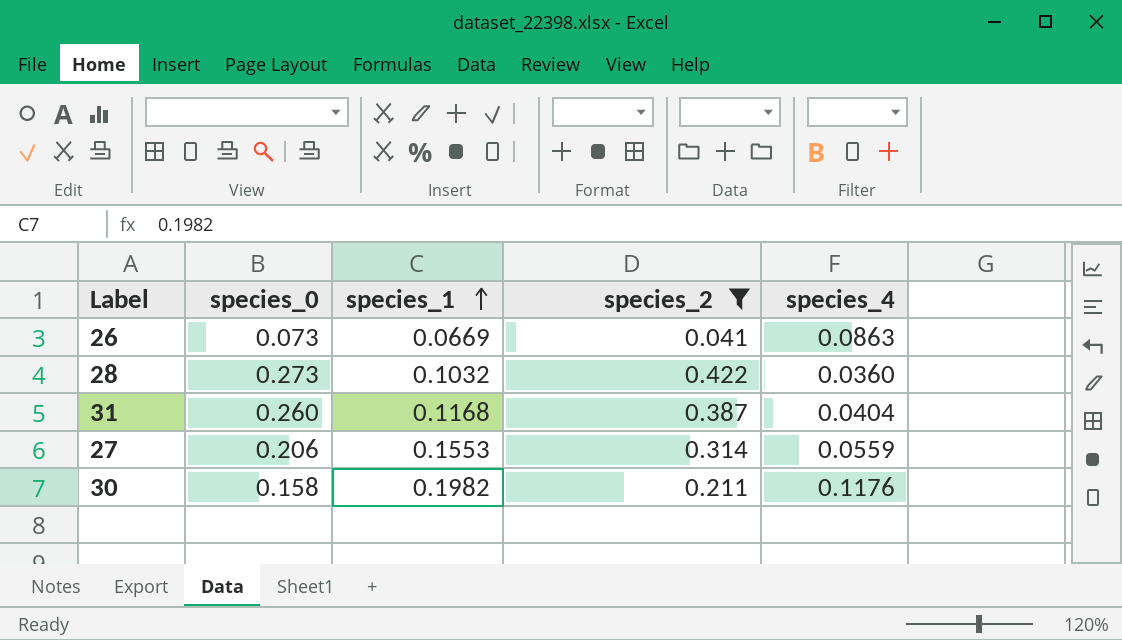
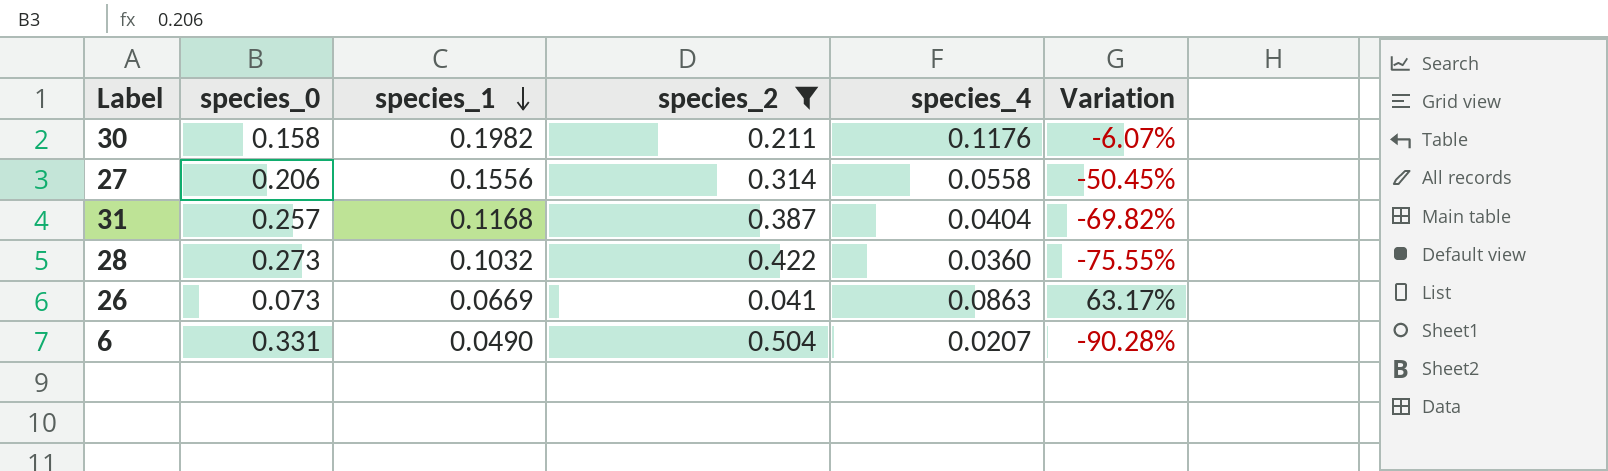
row order: species_1 ascending -> species_1 descending
column Variation | formula: none -> ([species_1] - [species_2]) / [species_2]
27 | species_1: 0.1553 -> 0.1556
27 | species_4: 0.0559 -> 0.0558
31 | species_0: 0.260 -> 0.257
row 6: none -> 0.331 | 0.0490 | 0.504 | 0.0207 | -90.28%

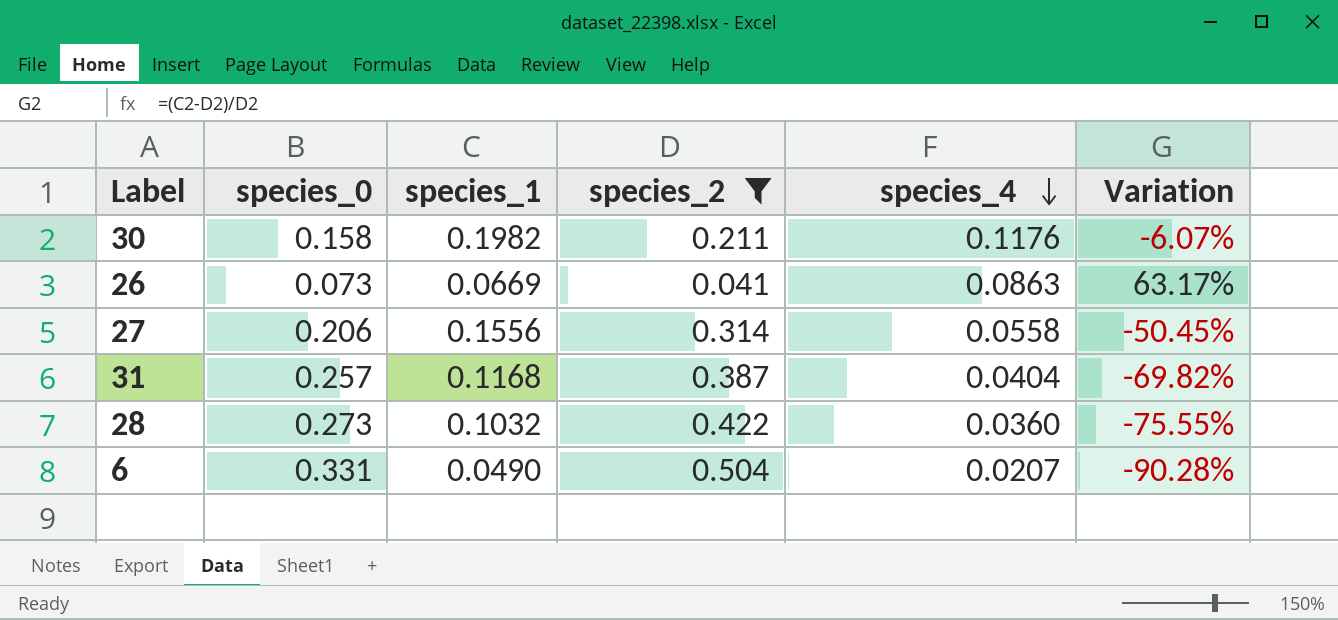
row order: species_1 descending -> species_4 descending

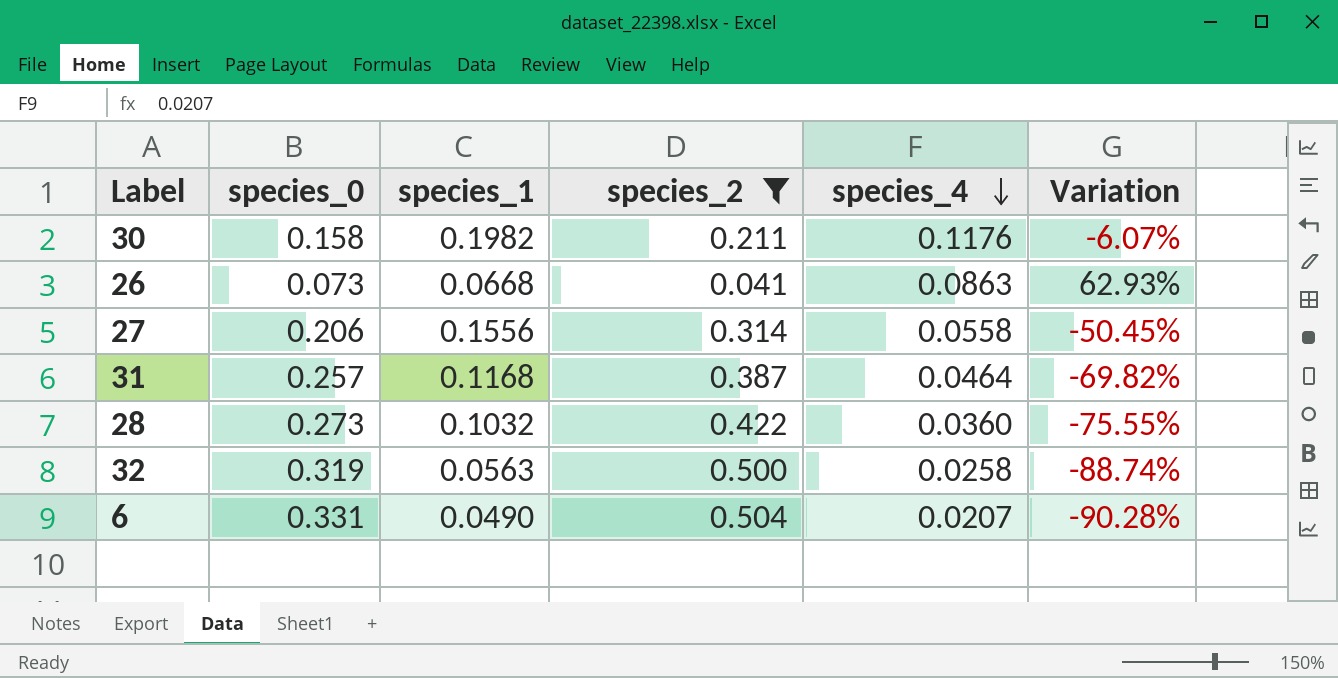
26 | species_1: 0.0669 -> 0.0668
26 | Variation: 63.17% -> 62.93%
31 | species_4: 0.0404 -> 0.0464
row 32: none -> 0.319 | 0.0563 | 0.500 | 0.0258 | -88.74%

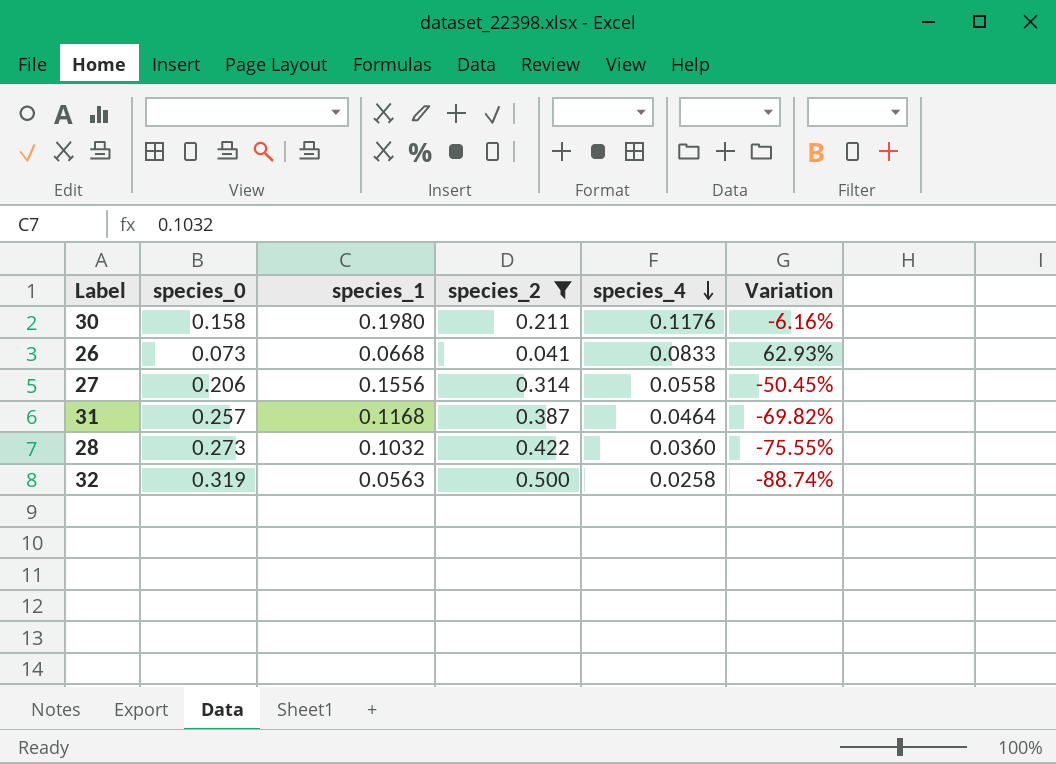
row 6: 0.331 | 0.0490 | 0.504 | 0.0207 | -90.28% -> none
30 | species_1: 0.1982 -> 0.1980
30 | Variation: -6.07% -> -6.16%
26 | species_4: 0.0863 -> 0.0833

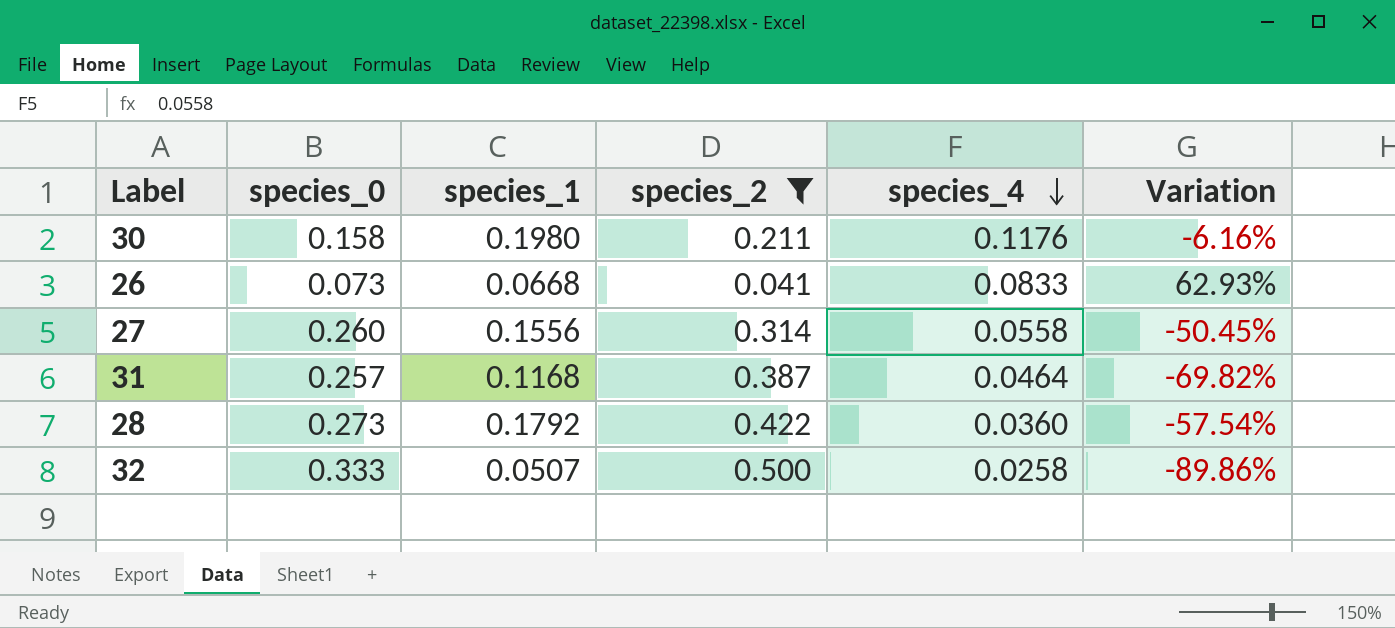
27 | species_0: 0.206 -> 0.260
28 | species_1: 0.1032 -> 0.1792
28 | Variation: -75.55% -> -57.54%
32 | species_0: 0.319 -> 0.333
32 | species_1: 0.0563 -> 0.0507
32 | Variation: -88.74% -> -89.86%

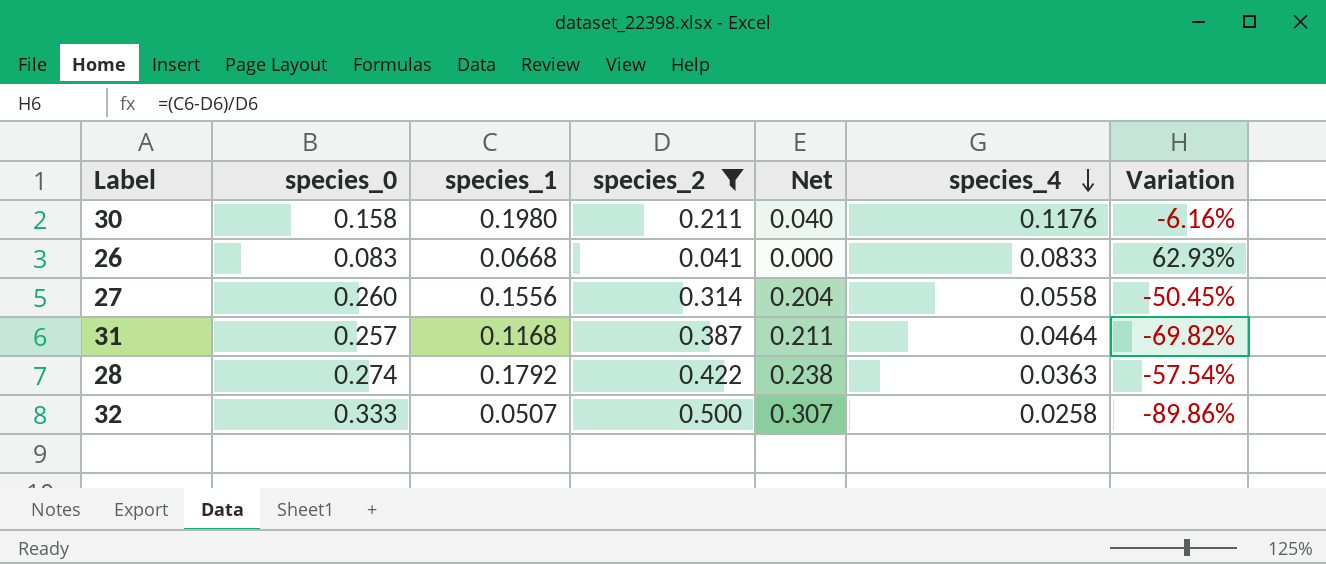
column Net | formula: none -> [species_0] - [species_4]
26 | species_0: 0.073 -> 0.083
28 | species_0: 0.273 -> 0.274
28 | species_4: 0.0360 -> 0.0363

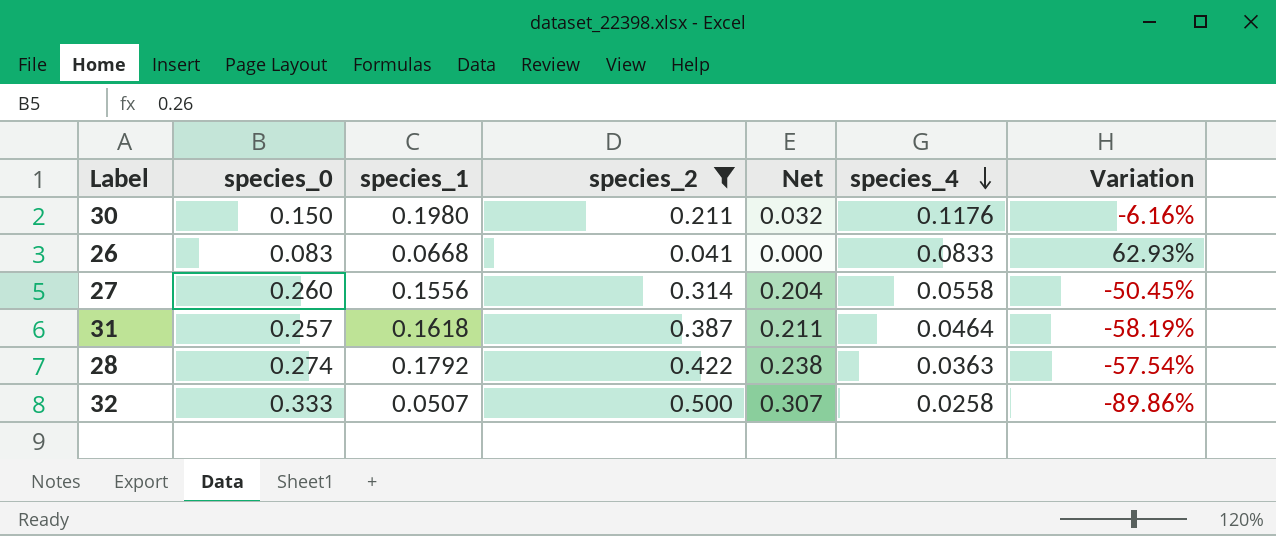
30 | species_0: 0.158 -> 0.150
30 | Net: 0.040 -> 0.032
31 | species_1: 0.1168 -> 0.1618
31 | Variation: -69.82% -> -58.19%

